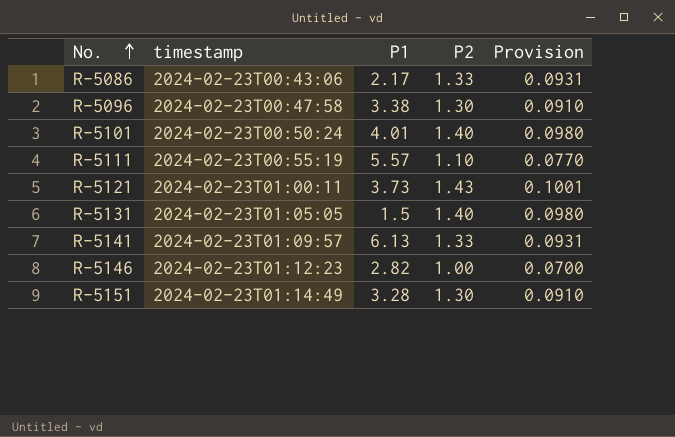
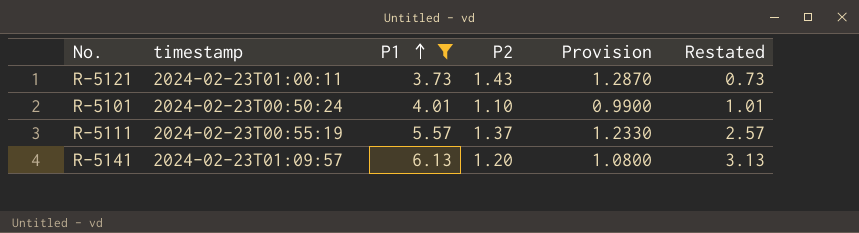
filter: none -> P1 >= 3.73
row order: No. ascending -> P1 ascending
column Provision | formula: [P2] * 0.07 -> [P2] * 0.9
column Restated | formula: none -> [P1] - 3
R-5101 | P2: 1.40 -> 1.10
R-5111 | P2: 1.10 -> 1.37
R-5141 | P2: 1.33 -> 1.20

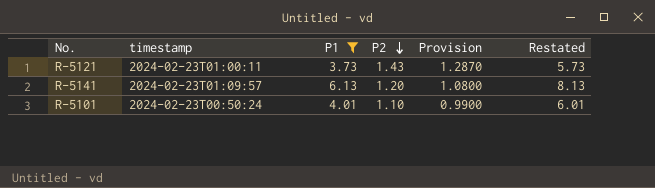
row order: P1 ascending -> P2 descending
column Restated | formula: [P1] - 3 -> [P1] + 2
row R-5111: 2024-02-23T00:55:19 | 5.57 | 1.37 | 1.2330 | 2.57 -> none

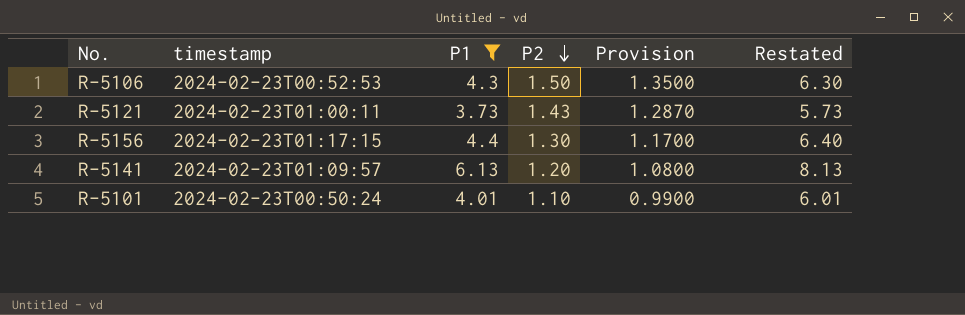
row R-5106: none -> 2024-02-23T00:52:53 | 4.3 | 1.50 | 1.3500 | 6.30
row R-5156: none -> 2024-02-23T01:17:15 | 4.4 | 1.30 | 1.1700 | 6.40

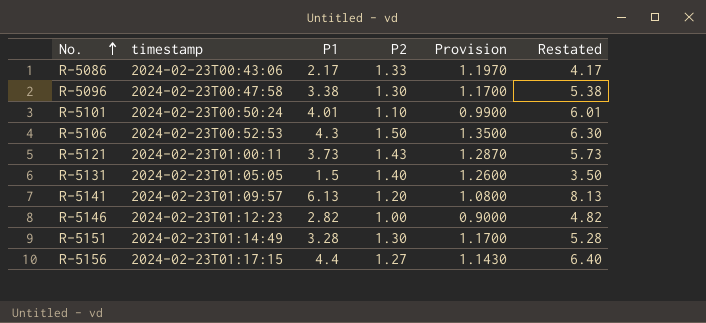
filter: P1 >= 3.73 -> none
row order: P2 descending -> No. ascending
R-5156 | P2: 1.30 -> 1.27
R-5156 | Provision: 1.1700 -> 1.1430

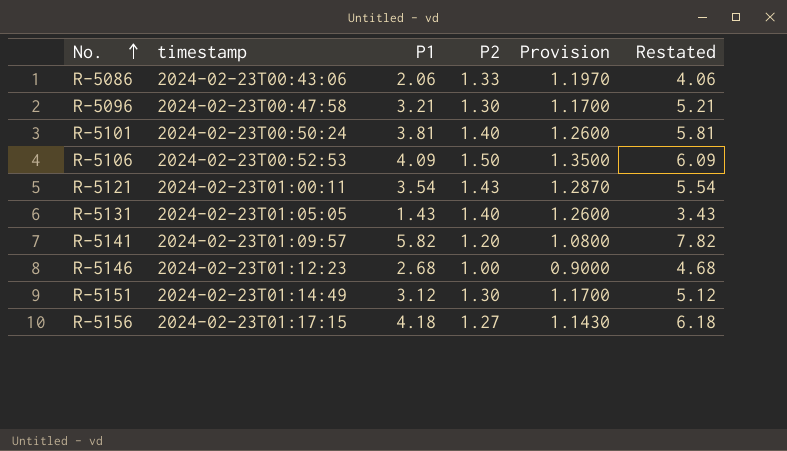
R-5086 | P1: 2.17 -> 2.06
R-5086 | Restated: 4.17 -> 4.06
R-5096 | P1: 3.38 -> 3.21
R-5096 | Restated: 5.38 -> 5.21
R-5101 | P1: 4.01 -> 3.81
R-5101 | P2: 1.10 -> 1.40
R-5101 | Provision: 0.9900 -> 1.2600
R-5101 | Restated: 6.01 -> 5.81
R-5106 | P1: 4.3 -> 4.09
R-5106 | Restated: 6.30 -> 6.09
R-5121 | P1: 3.73 -> 3.54
R-5121 | Restated: 5.73 -> 5.54
R-5131 | P1: 1.5 -> 1.43
R-5131 | Restated: 3.50 -> 3.43
R-5141 | P1: 6.13 -> 5.82
R-5141 | Restated: 8.13 -> 7.82
R-5146 | P1: 2.82 -> 2.68
R-5146 | Restated: 4.82 -> 4.68
R-5151 | P1: 3.28 -> 3.12
R-5151 | Restated: 5.28 -> 5.12
R-5156 | P1: 4.4 -> 4.18
R-5156 | Restated: 6.40 -> 6.18

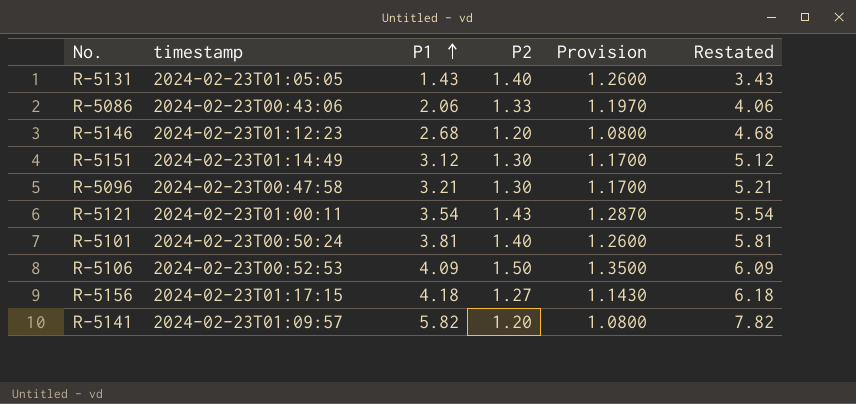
row order: No. ascending -> P1 ascending
R-5146 | P2: 1.00 -> 1.20
R-5146 | Provision: 0.9000 -> 1.0800

